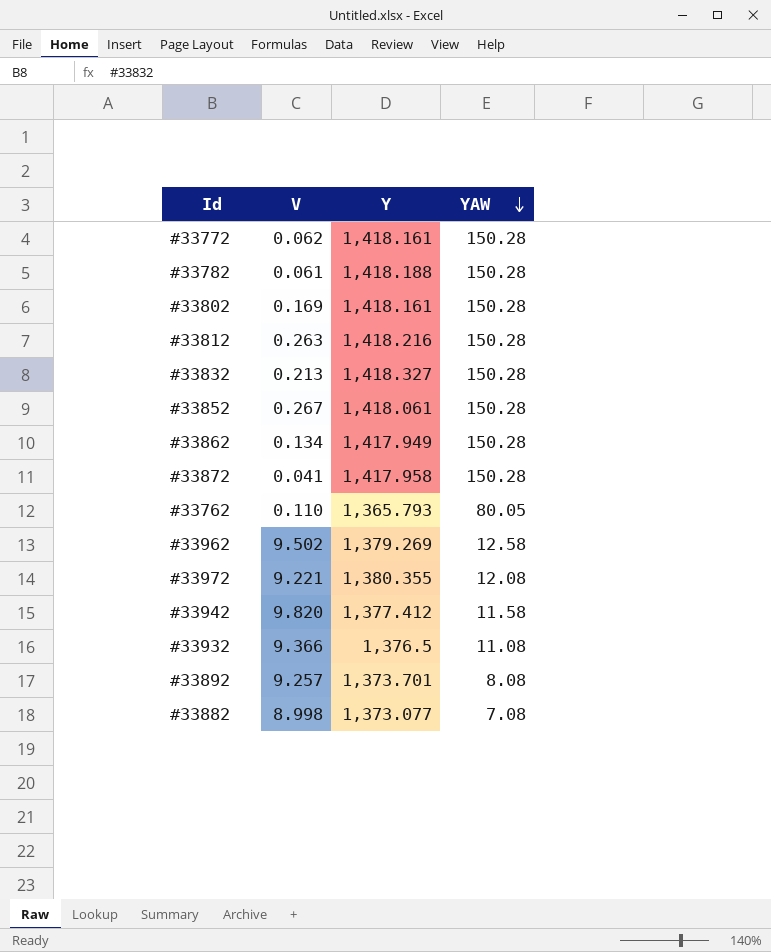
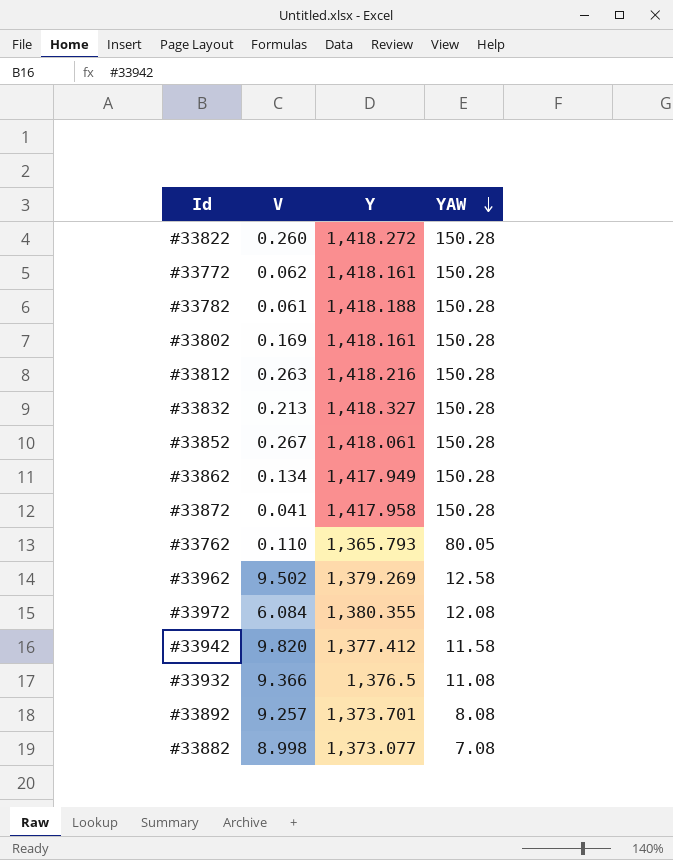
row #33822: none -> 0.260 | 1,418.272 | 150.28
#33972 | V: 9.221 -> 6.084

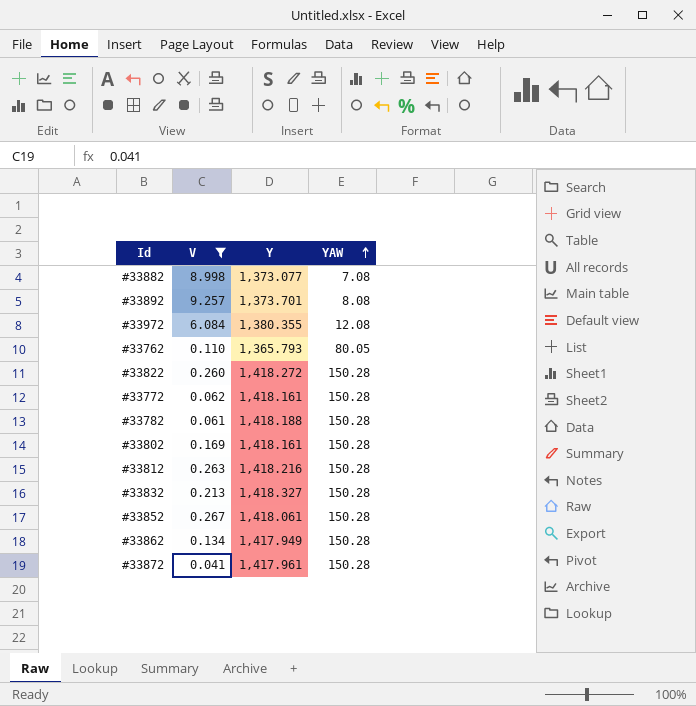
filter: none -> V <= 9.257
row order: YAW descending -> YAW ascending
#33872 | Y: 1,417.958 -> 1,417.961

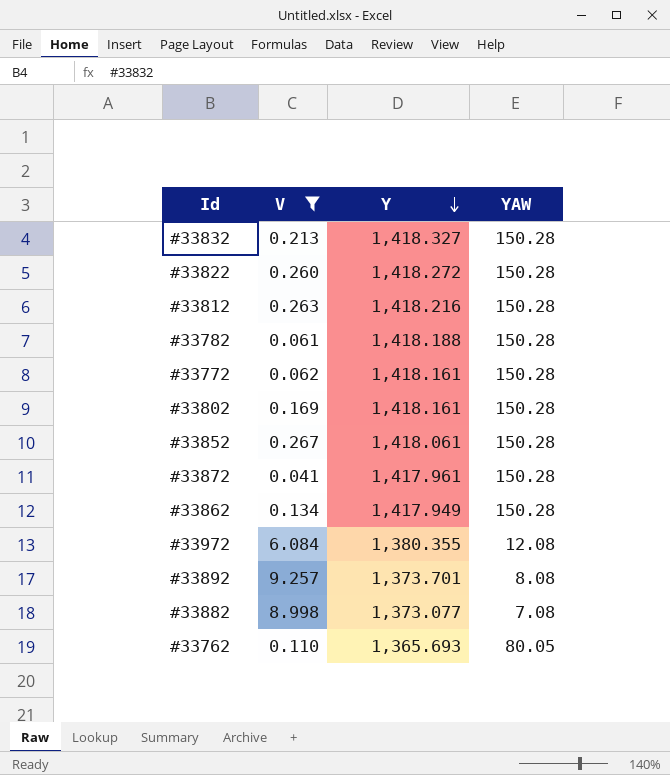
row order: YAW ascending -> Y descending
#33762 | Y: 1,365.793 -> 1,365.693

